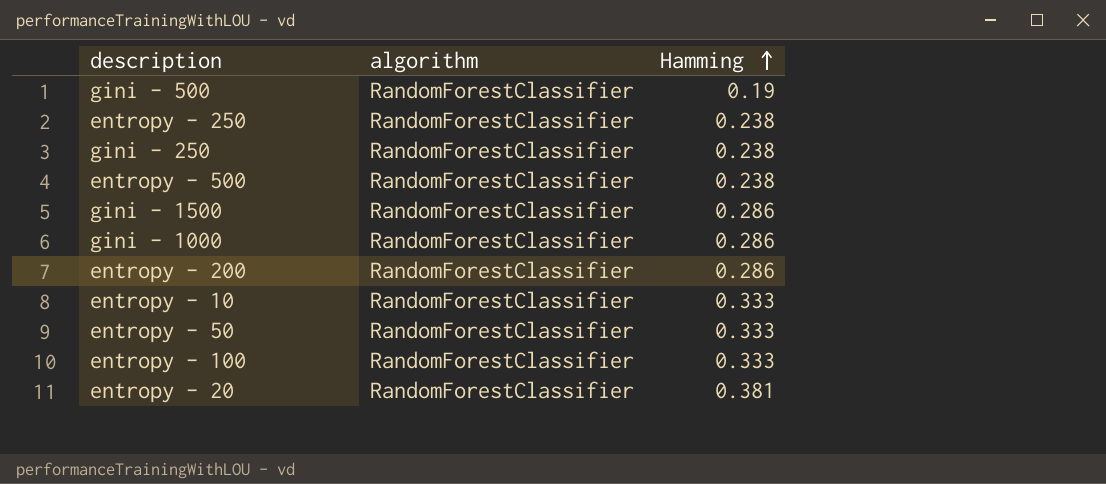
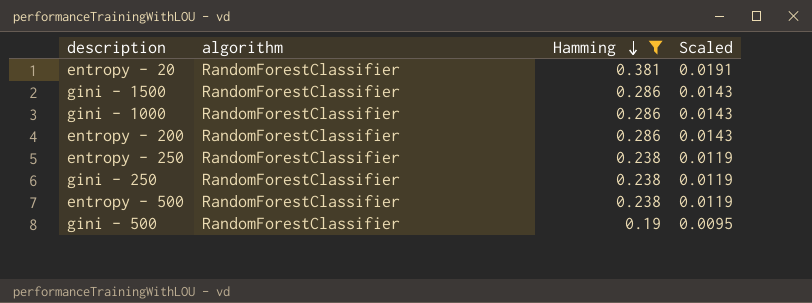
filter: none -> Hamming != 0.333
row order: Hamming ascending -> Hamming descending
column Scaled | formula: none -> [Hamming] * 0.05

